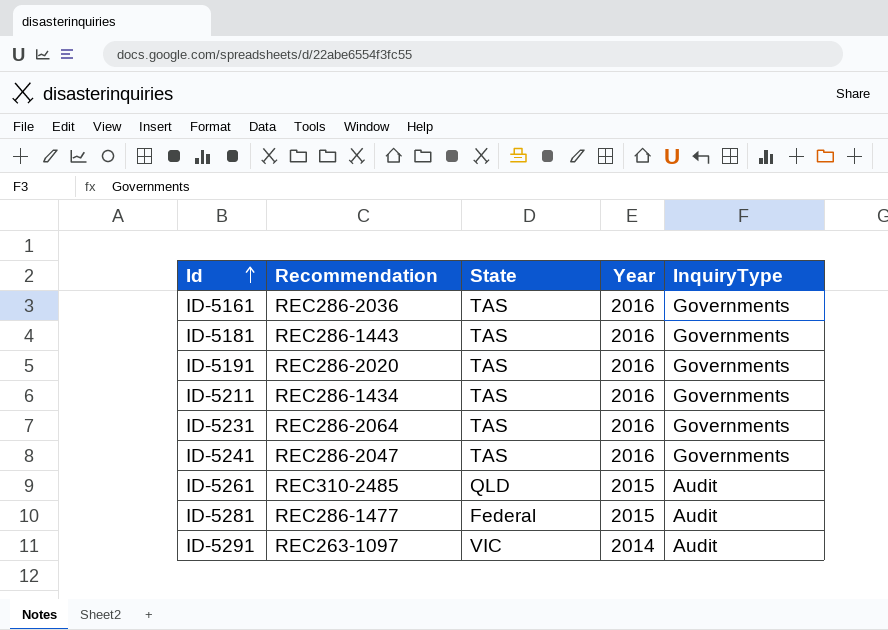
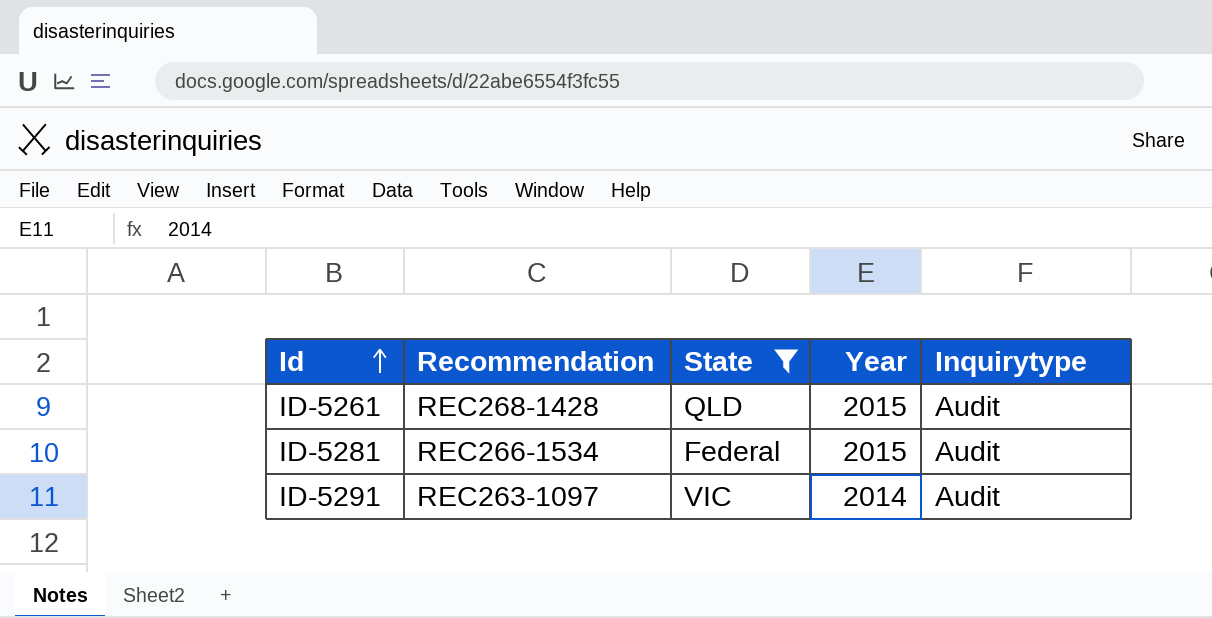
filter: none -> State != TAS
column name: InquiryType -> Inquirytype
ID-5261 | Recommendation: REC310-2485 -> REC268-1428
ID-5281 | Recommendation: REC286-1477 -> REC266-1534

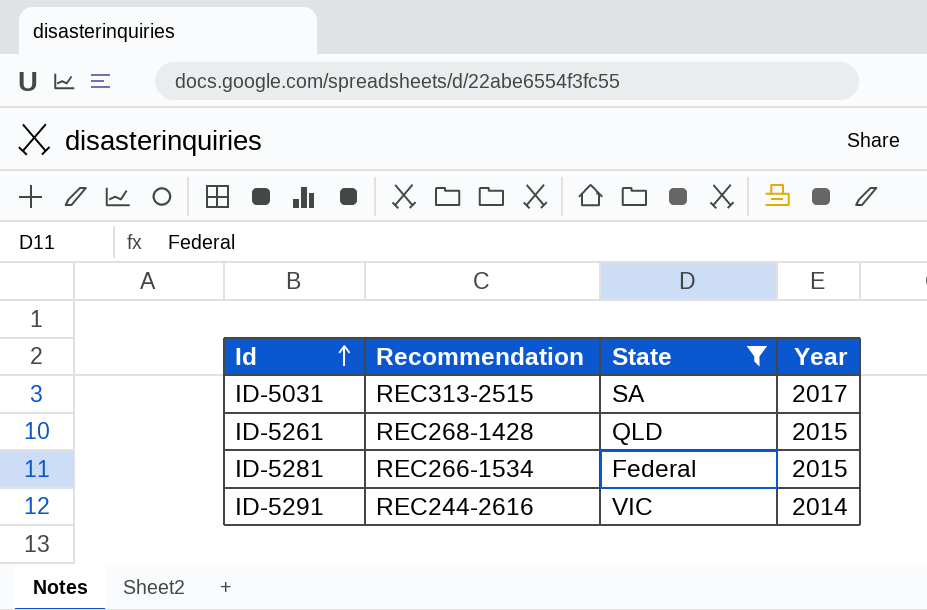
column Inquirytype | position: 5 -> none
row ID-5031: none -> REC313-2515 | SA | 2017
ID-5291 | Recommendation: REC263-1097 -> REC244-2616

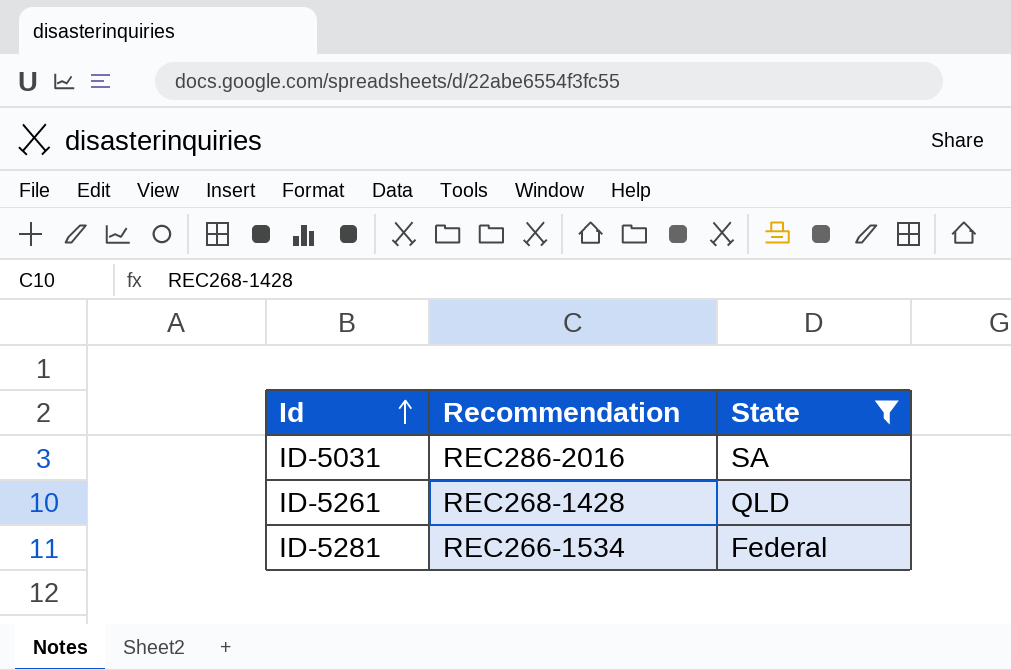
column Year | position: 4 -> none
row ID-5291: REC244-2616 | VIC | 2014 -> none
ID-5031 | Recommendation: REC313-2515 -> REC286-2016

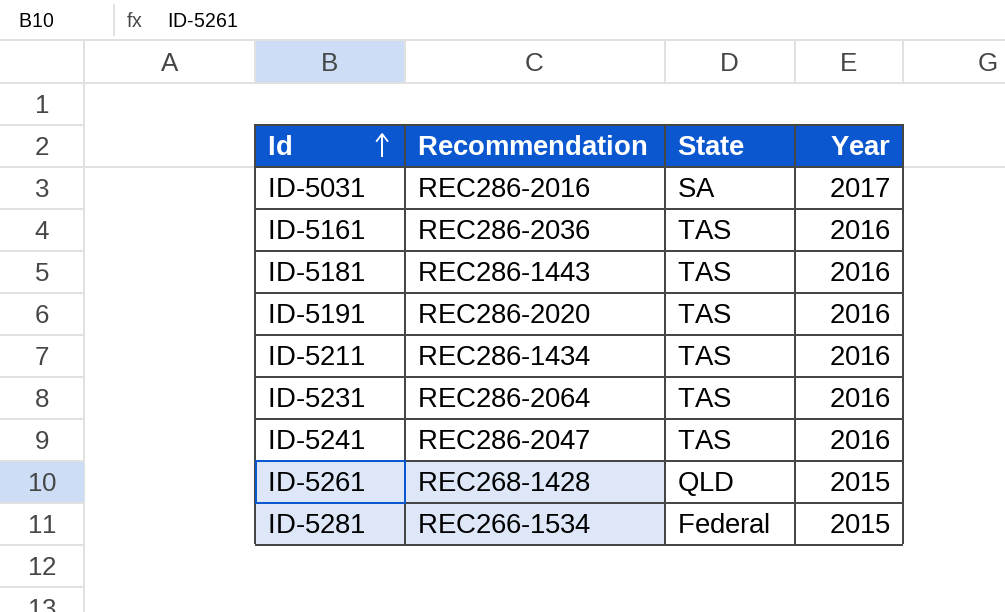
filter: State != TAS -> none
column Year | position: none -> 4

